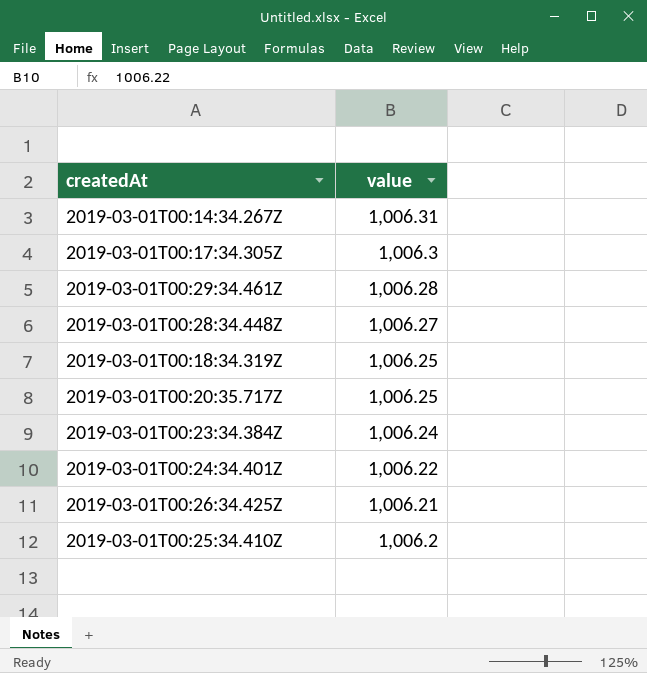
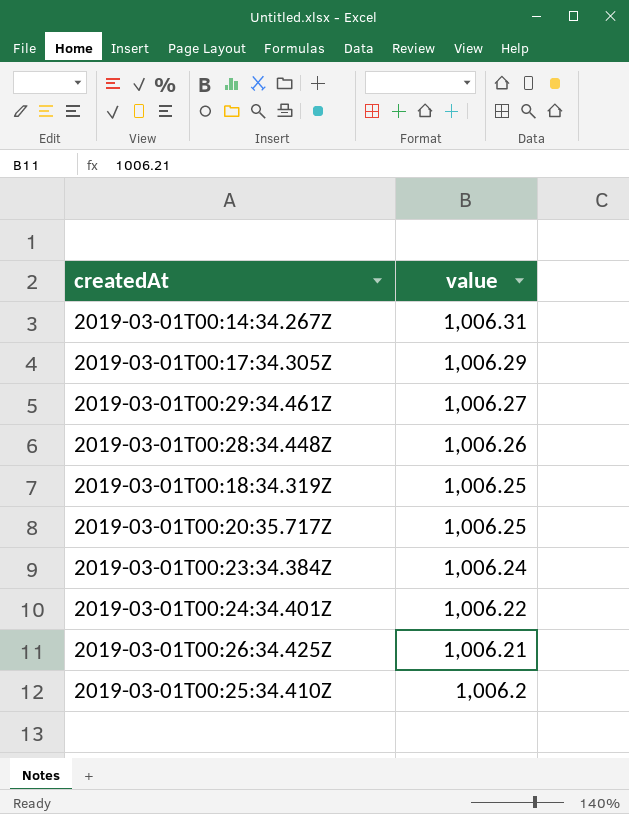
2019-03-01T00:17:34.305Z | value: 1,006.3 -> 1,006.29
2019-03-01T00:29:34.461Z | value: 1,006.28 -> 1,006.27
2019-03-01T00:28:34.448Z | value: 1,006.27 -> 1,006.26

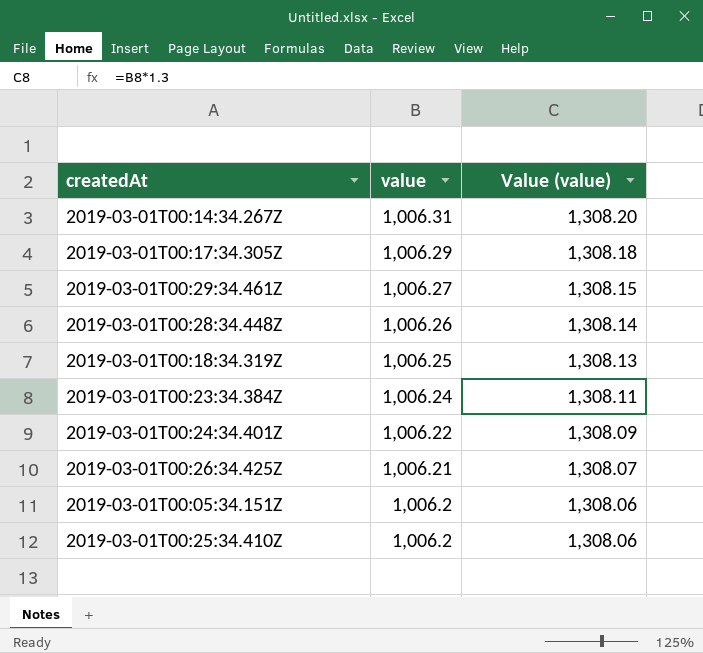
column Value (value) | formula: none -> [value] * 1.3
row 2019-03-01T00:20:35.717Z: 1,006.25 -> none
row 2019-03-01T00:05:34.151Z: none -> 1,006.2 | 1,308.06

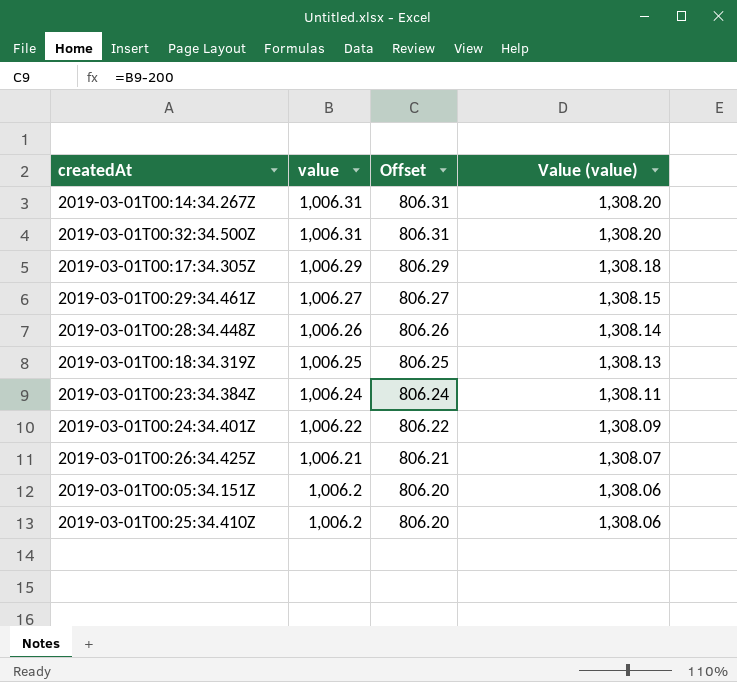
column Offset | formula: none -> [value] - 200
row 2019-03-01T00:32:34.500Z: none -> 1,006.31 | 806.31 | 1,308.20

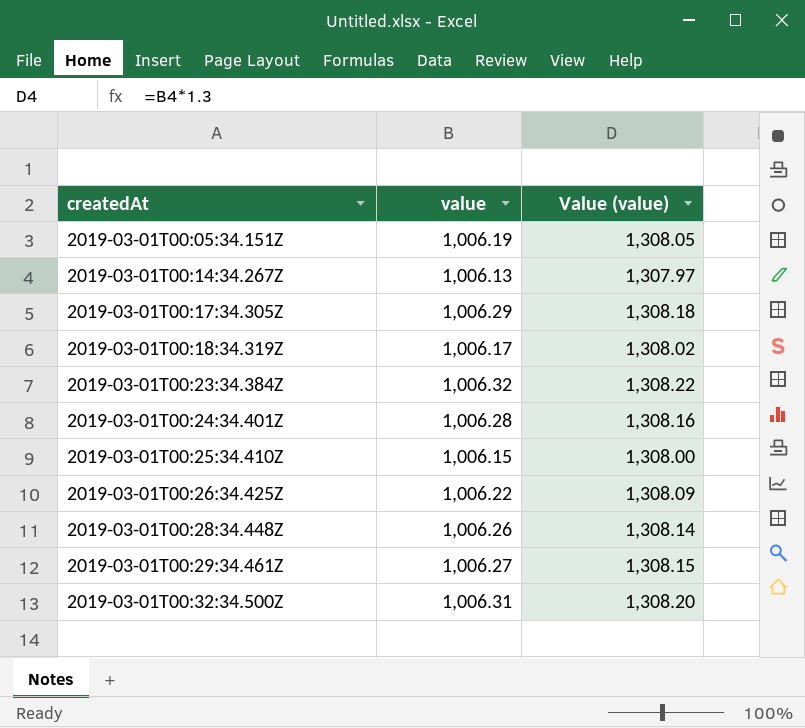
row order: value descending -> createdAt ascending
column Offset | formula: [value] - 200 -> none
2019-03-01T00:05:34.151Z | value: 1,006.2 -> 1,006.19
2019-03-01T00:05:34.151Z | Value (value): 1,308.06 -> 1,308.05
2019-03-01T00:14:34.267Z | value: 1,006.31 -> 1,006.13
2019-03-01T00:14:34.267Z | Value (value): 1,308.20 -> 1,307.97
2019-03-01T00:18:34.319Z | value: 1,006.25 -> 1,006.17
2019-03-01T00:18:34.319Z | Value (value): 1,308.13 -> 1,308.02
2019-03-01T00:23:34.384Z | value: 1,006.24 -> 1,006.32
2019-03-01T00:23:34.384Z | Value (value): 1,308.11 -> 1,308.22
2019-03-01T00:24:34.401Z | value: 1,006.22 -> 1,006.28
2019-03-01T00:24:34.401Z | Value (value): 1,308.09 -> 1,308.16
2019-03-01T00:25:34.410Z | value: 1,006.2 -> 1,006.15
2019-03-01T00:25:34.410Z | Value (value): 1,308.06 -> 1,308.00
2019-03-01T00:26:34.425Z | value: 1,006.21 -> 1,006.22
2019-03-01T00:26:34.425Z | Value (value): 1,308.07 -> 1,308.09

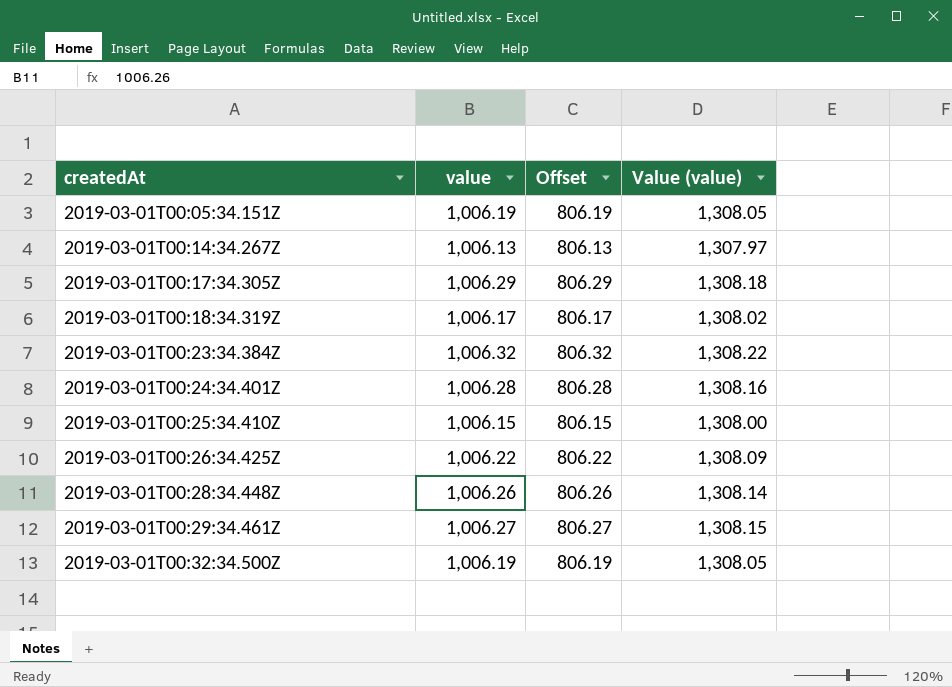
column Offset | formula: none -> [value] - 200
2019-03-01T00:32:34.500Z | value: 1,006.31 -> 1,006.19
2019-03-01T00:32:34.500Z | Value (value): 1,308.20 -> 1,308.05

